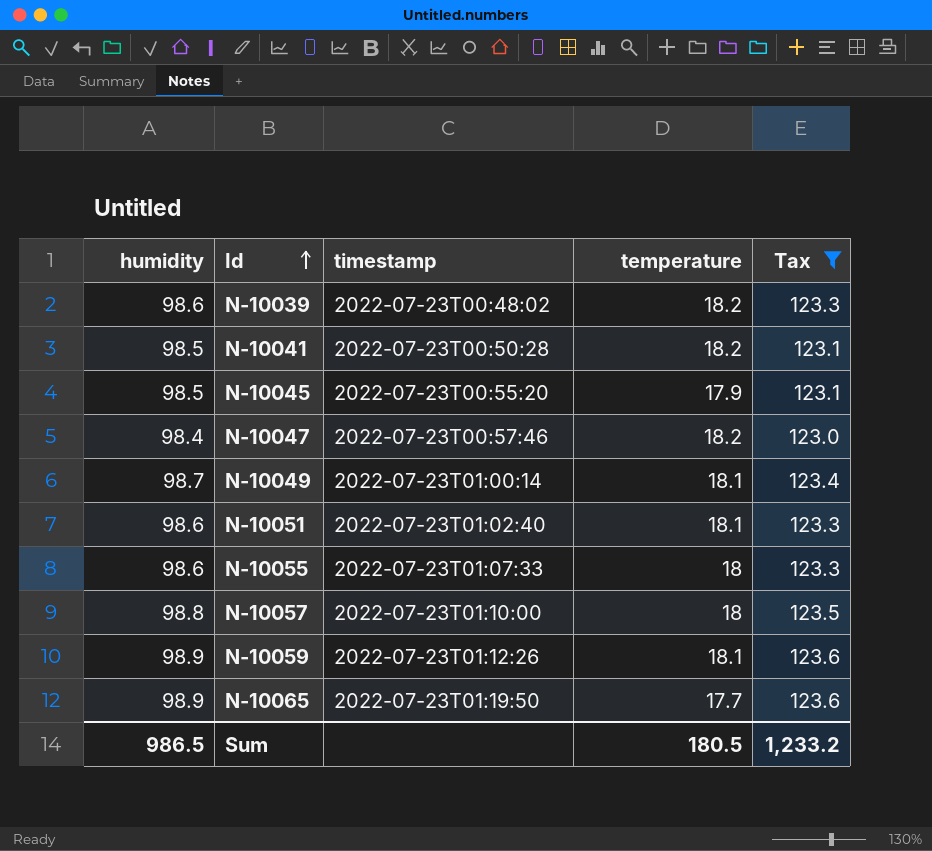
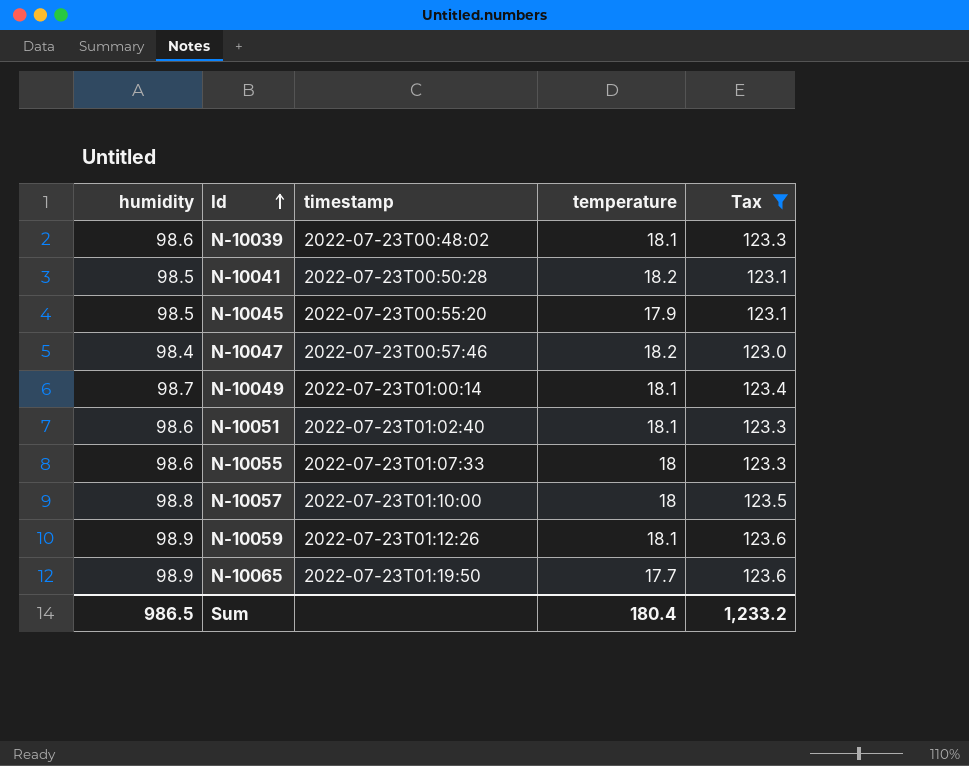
N-10039 | temperature: 18.2 -> 18.1
Sum | temperature: 180.5 -> 180.4

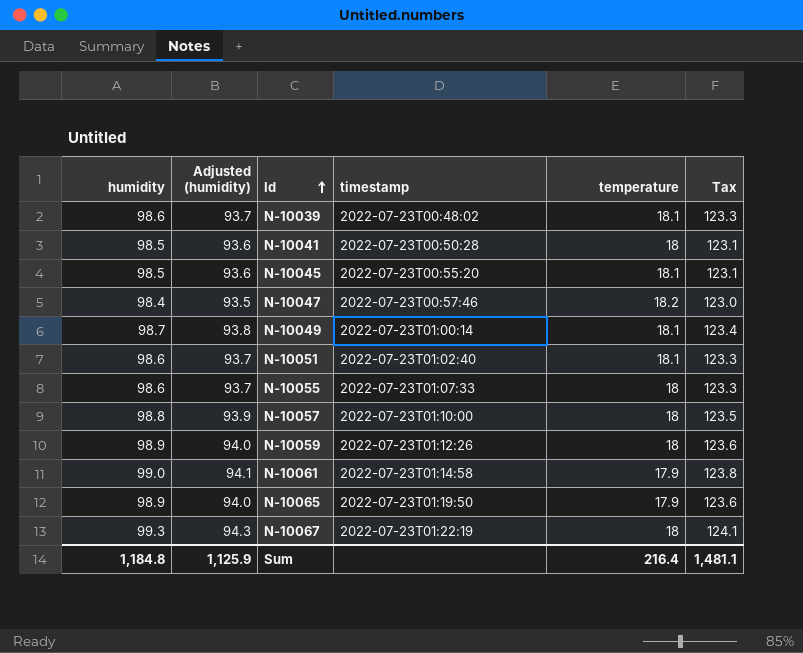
filter: Tax <= 123.6 -> none
column Adjusted (humidity) | formula: none -> [humidity] * 0.95
N-10041 | temperature: 18.2 -> 18
N-10045 | temperature: 17.9 -> 18.1
N-10059 | temperature: 18.1 -> 18
N-10065 | temperature: 17.7 -> 17.9
Sum | humidity: 986.5 -> 1,184.8
Sum | temperature: 180.4 -> 216.4
Sum | Tax: 1,233.2 -> 1,481.1

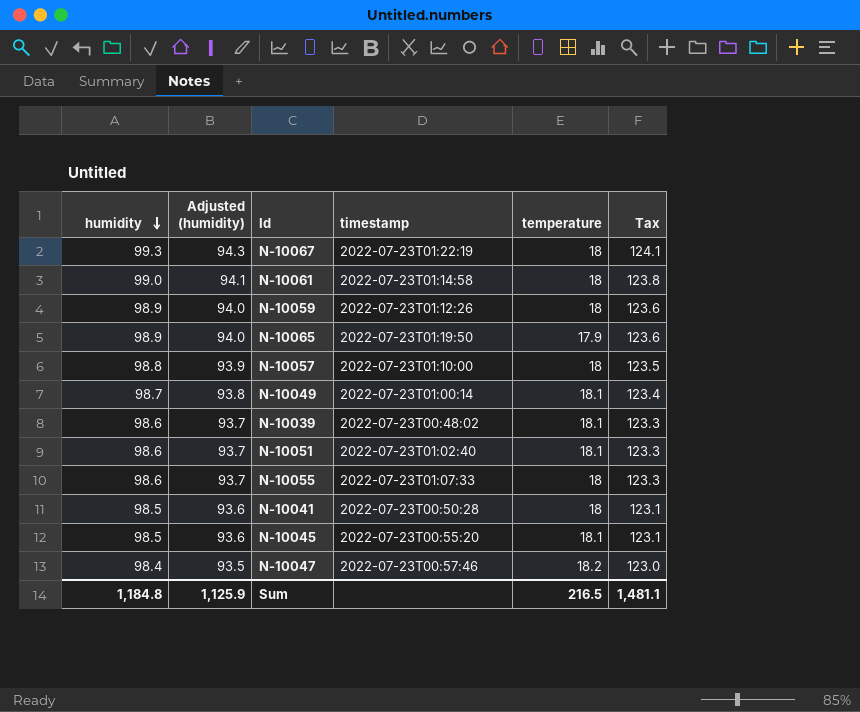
row order: Id ascending -> humidity descending
N-10061 | temperature: 17.9 -> 18
Sum | temperature: 216.4 -> 216.5

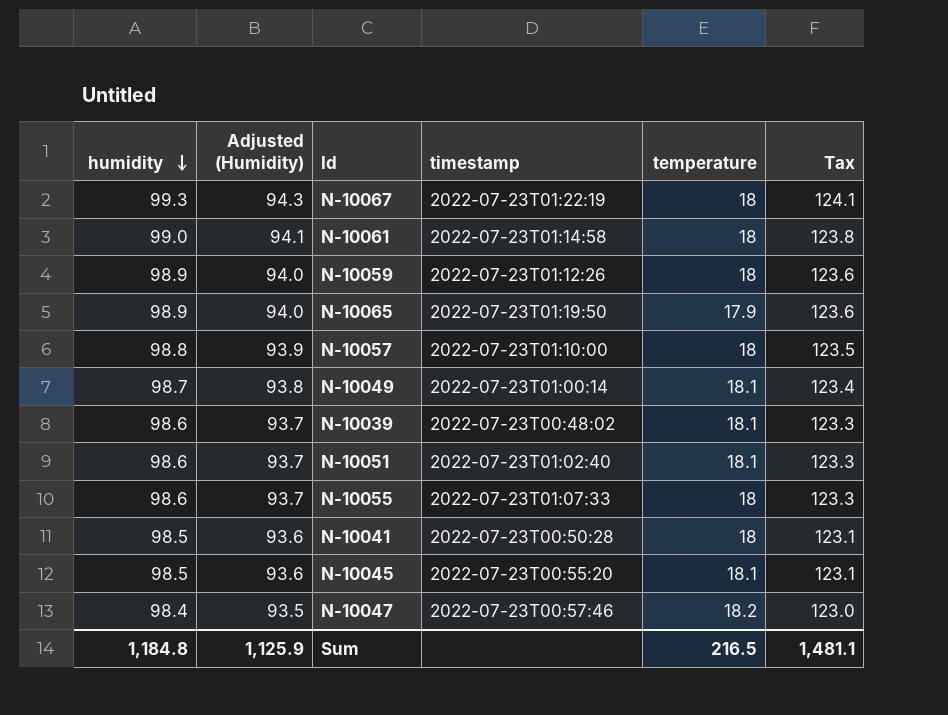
column name: Adjusted (humidity) -> Adjusted (Humidity)

